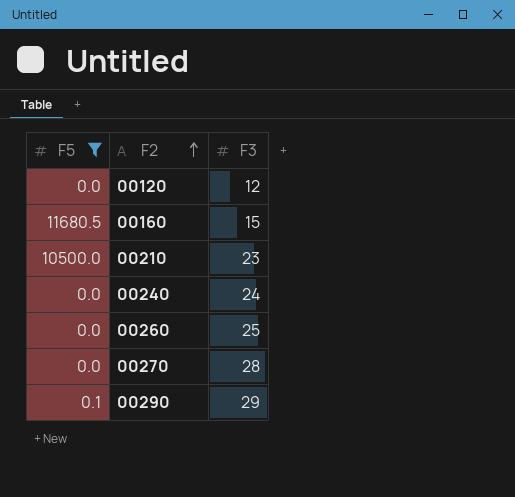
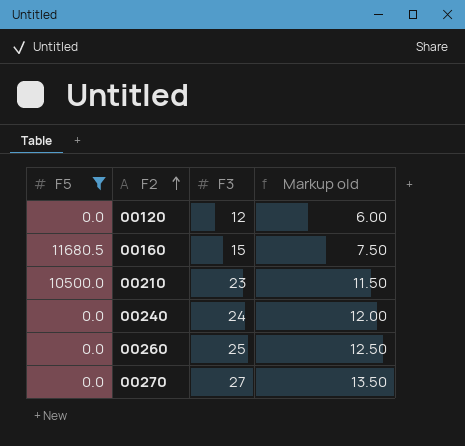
column Markup old | formula: none -> [F3] * 0.5
row 00290: 0.1 | 29 -> none
00270 | F3: 28 -> 27

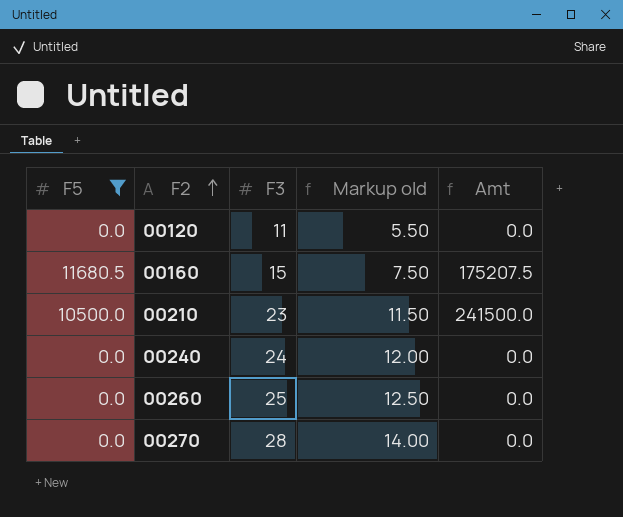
column Amt | formula: none -> [F5] * [F3]
00120 | F3: 12 -> 11
00120 | Markup old: 6.00 -> 5.50
00270 | F3: 27 -> 28
00270 | Markup old: 13.50 -> 14.00

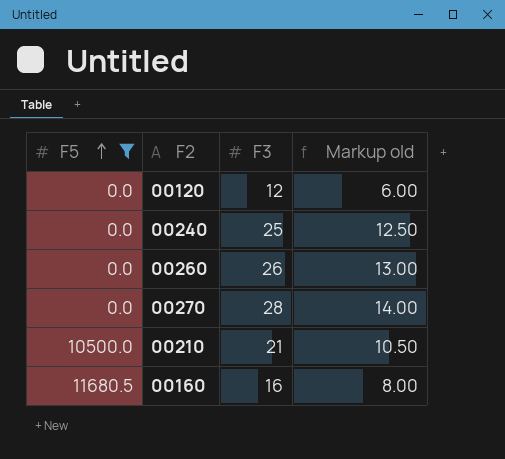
row order: F2 ascending -> F5 ascending
column Amt | formula: [F5] * [F3] -> none
00120 | F3: 11 -> 12
00120 | Markup old: 5.50 -> 6.00
00240 | F3: 24 -> 25
00240 | Markup old: 12.00 -> 12.50
00260 | F3: 25 -> 26
00260 | Markup old: 12.50 -> 13.00
00210 | F3: 23 -> 21
00210 | Markup old: 11.50 -> 10.50
00160 | F3: 15 -> 16
00160 | Markup old: 7.50 -> 8.00

